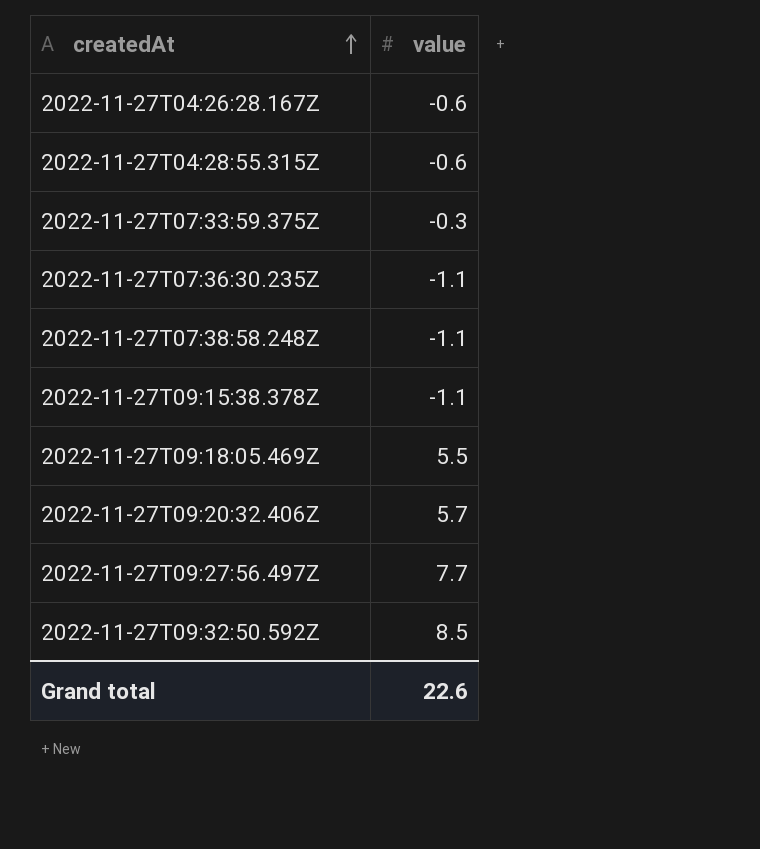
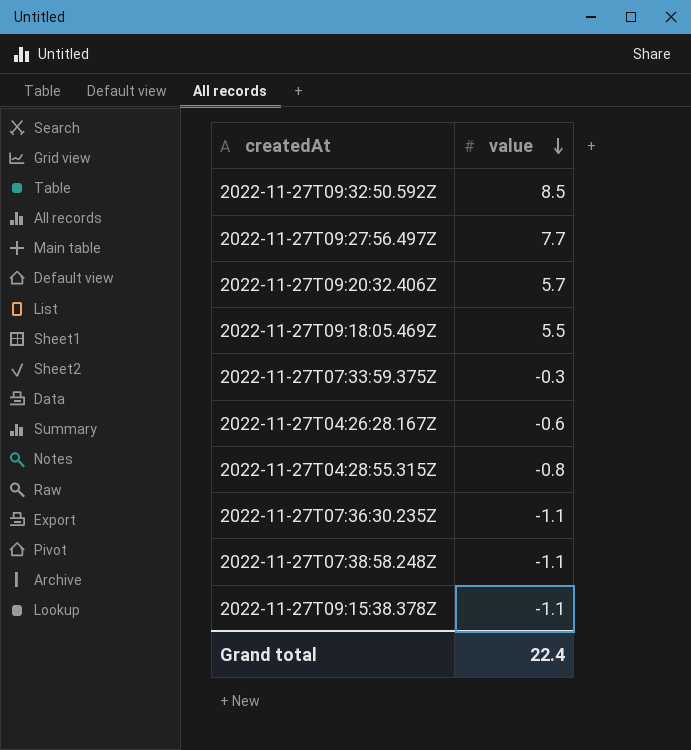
row order: createdAt ascending -> value descending
2022-11-27T04:28:55.315Z | value: -0.6 -> -0.8
Grand total | value: 22.6 -> 22.4

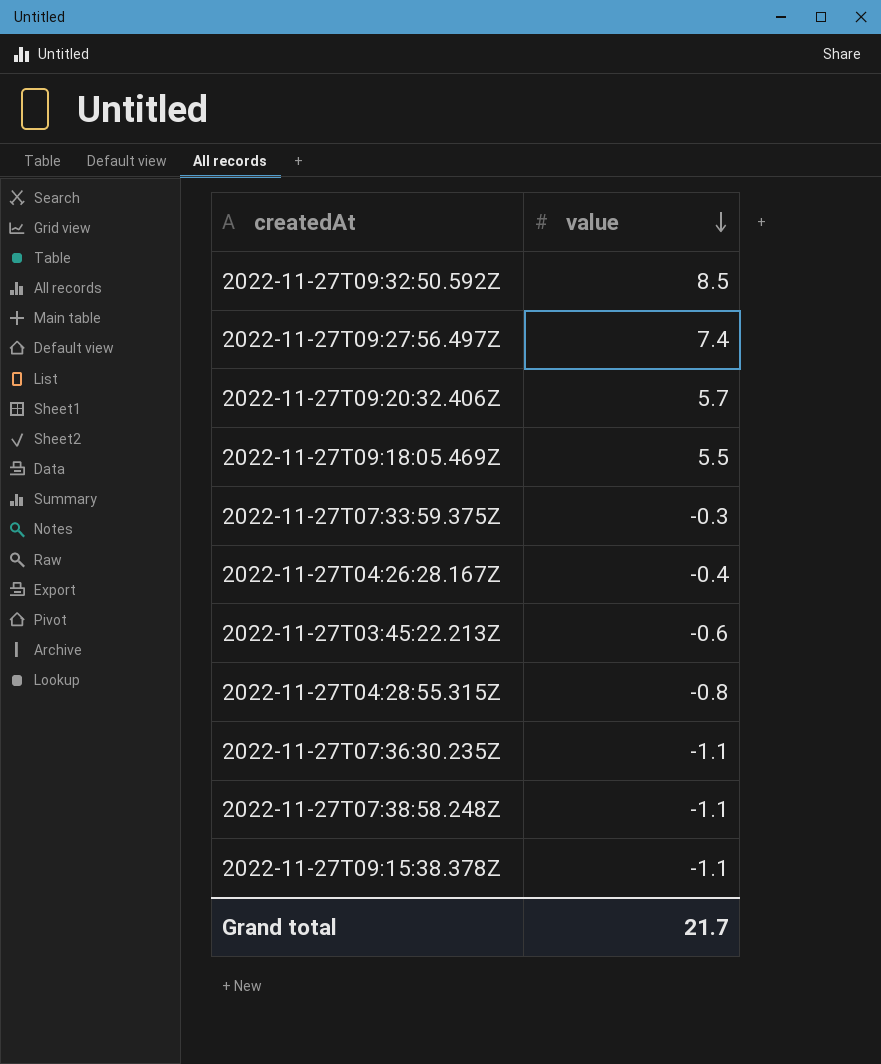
2022-11-27T09:27:56.497Z | value: 7.7 -> 7.4
2022-11-27T04:26:28.167Z | value: -0.6 -> -0.4
row 2022-11-27T03:45:22.213Z: none -> -0.6
Grand total | value: 22.4 -> 21.7

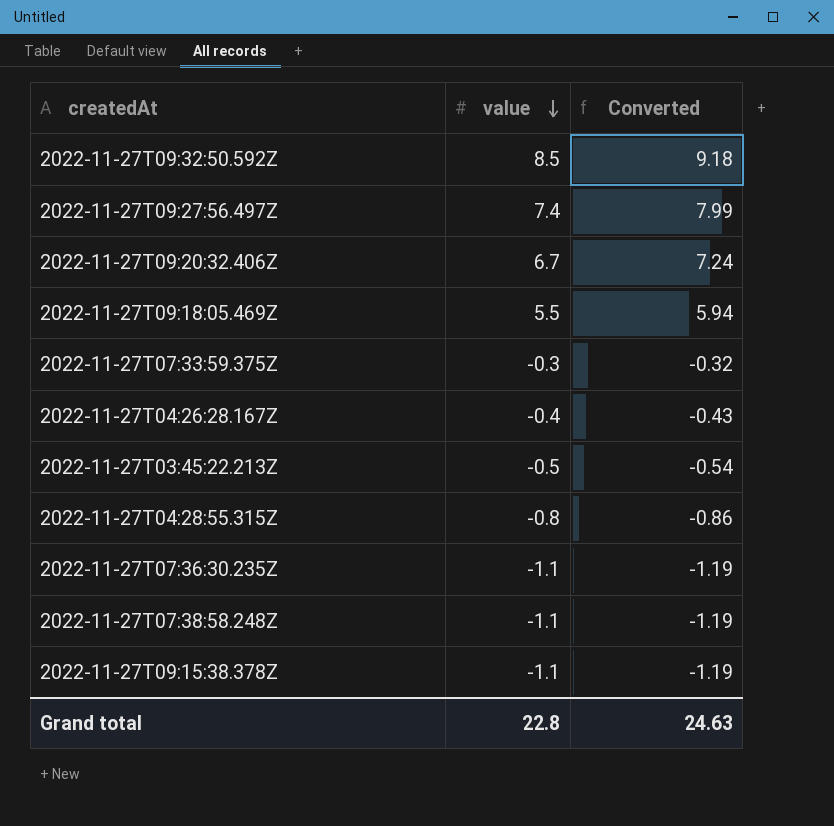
column Converted | formula: none -> [value] * 1.08
2022-11-27T09:20:32.406Z | value: 5.7 -> 6.7
2022-11-27T03:45:22.213Z | value: -0.6 -> -0.5
Grand total | value: 21.7 -> 22.8

